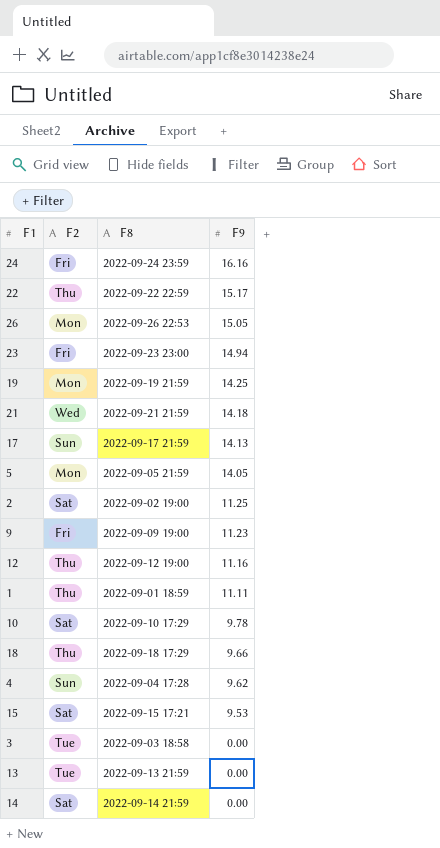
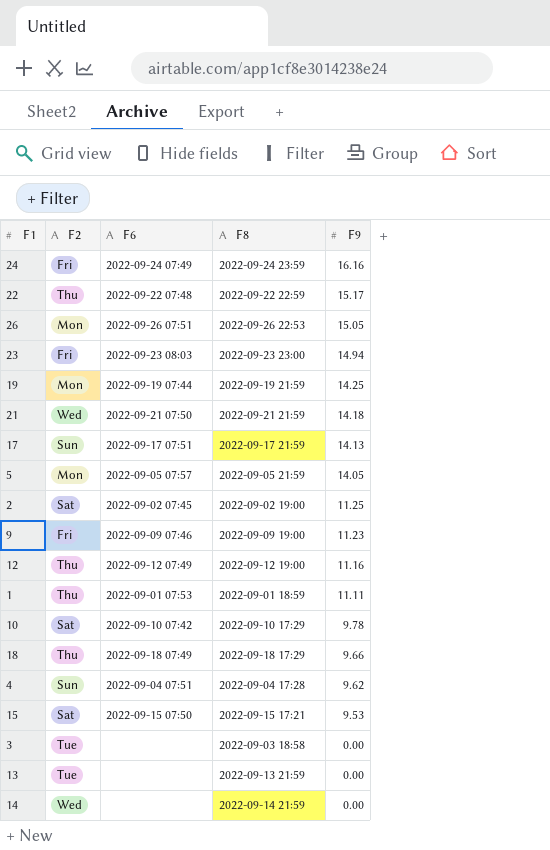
column F6 | position: none -> 3
14 | F2: Sat -> Wed

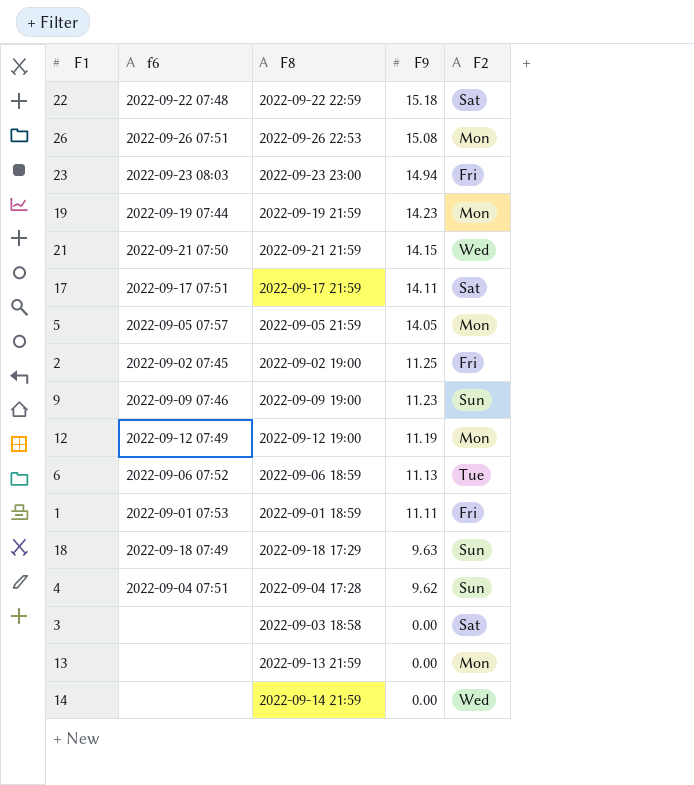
column name: F6 -> f6
column F2 | position: 2 -> 5
row 24: Fri | 2022-09-24 07:49 | 2022-09-24 23:59 | 16.16 -> none
row 10: Sat | 2022-09-10 07:42 | 2022-09-10 17:29 | 9.78 -> none
row 15: Sat | 2022-09-15 07:50 | 2022-09-15 17:21 | 9.53 -> none
22 | F9: 15.17 -> 15.18
22 | F2: Thu -> Sat
26 | F9: 15.05 -> 15.08
19 | F9: 14.25 -> 14.23
21 | F9: 14.18 -> 14.15
17 | F9: 14.13 -> 14.11
17 | F2: Sun -> Sat
2 | F2: Sat -> Fri
9 | F2: Fri -> Sun
12 | F9: 11.16 -> 11.19
12 | F2: Thu -> Mon
row 6: none -> 2022-09-06 07:52 | 2022-09-06 18:59 | 11.13 | Tue
1 | F2: Thu -> Fri
18 | F9: 9.66 -> 9.63
18 | F2: Thu -> Sun
3 | F2: Tue -> Sat
13 | F2: Tue -> Mon

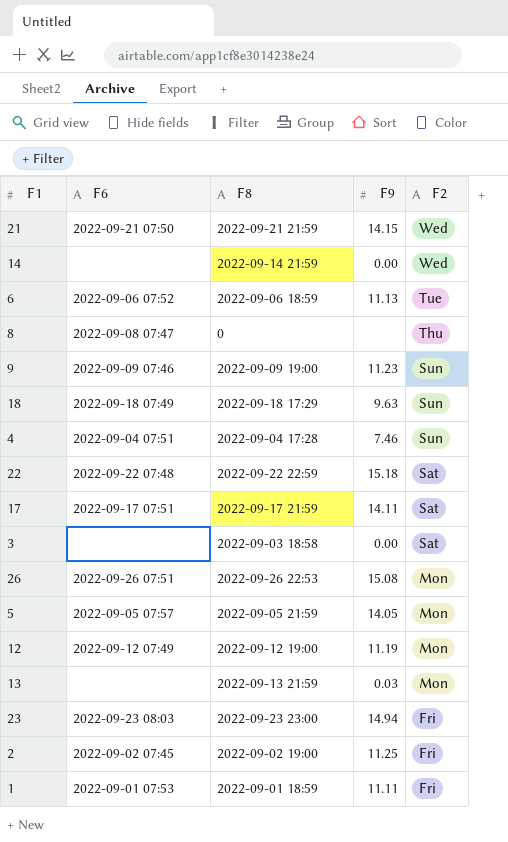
row order: F9 descending -> F2 descending
column name: f6 -> F6
row 19: 2022-09-19 07:44 | 2022-09-19 21:59 | 14.23 | Mon -> none
row 8: none -> 2022-09-08 07:47 | 0 | none | Thu
4 | F9: 9.62 -> 7.46
13 | F9: 0.00 -> 0.03

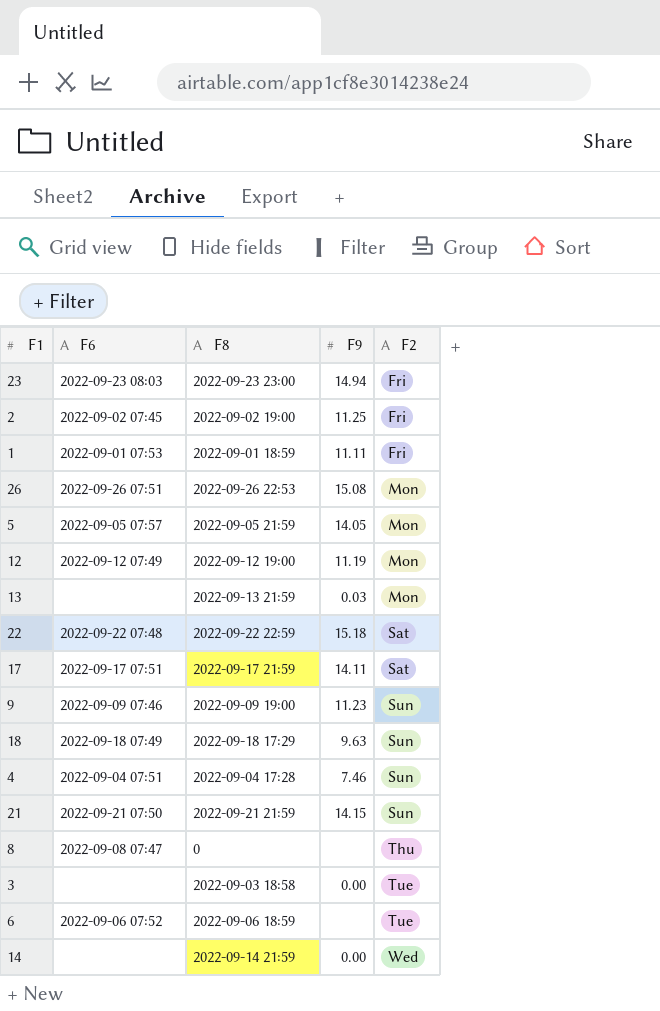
row order: F2 descending -> F2 ascending
21 | F2: Wed -> Sun
3 | F2: Sat -> Tue
6 | F9: 11.13 -> none

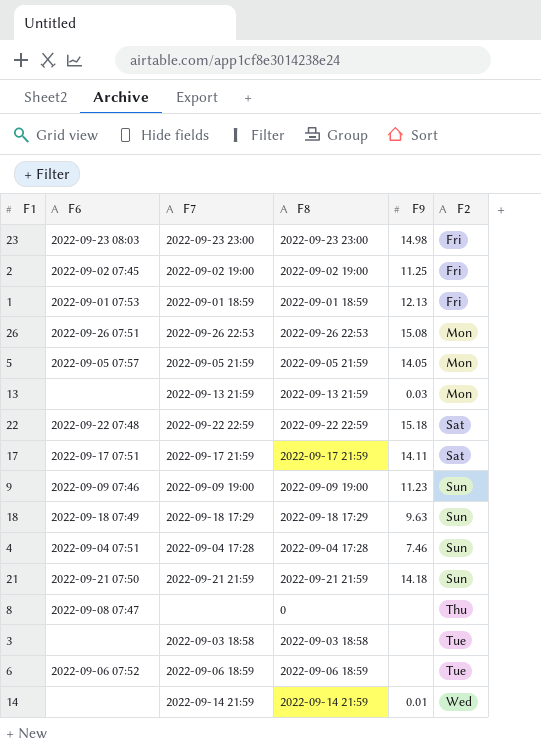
column F7 | position: none -> 3
row 12: 2022-09-12 07:49 | 2022-09-12 19:00 | 11.19 | Mon -> none
23 | F9: 14.94 -> 14.98
1 | F9: 11.11 -> 12.13
21 | F9: 14.15 -> 14.18
3 | F9: 0.00 -> none
14 | F9: 0.00 -> 0.01

